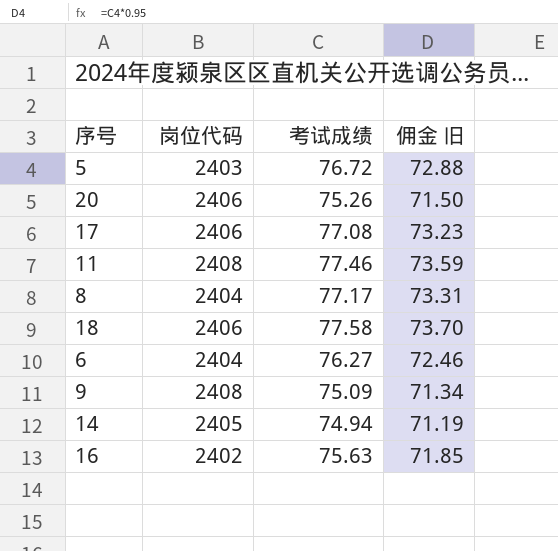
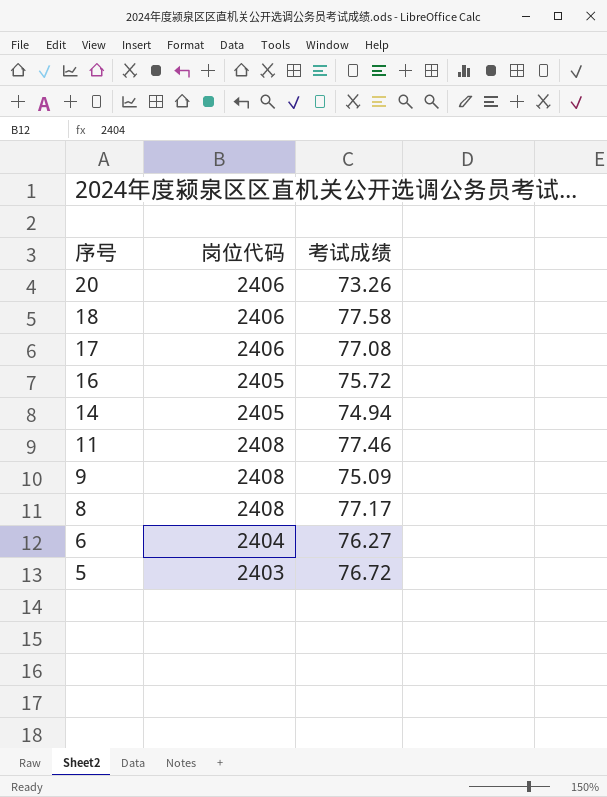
row order: none -> 序号 descending
column 佣金 旧 | formula: [考试成绩] * 0.95 -> none
20 | 考试成绩: 75.26 -> 73.26
16 | 岗位代码: 2402 -> 2405
16 | 考试成绩: 75.63 -> 75.72
8 | 岗位代码: 2404 -> 2408

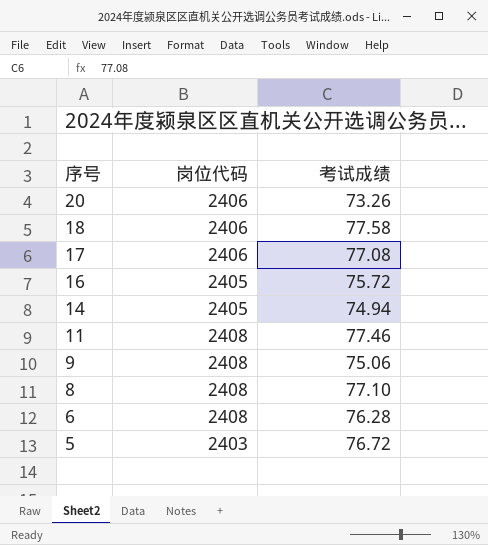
9 | 考试成绩: 75.09 -> 75.06
8 | 考试成绩: 77.17 -> 77.10
6 | 岗位代码: 2404 -> 2408
6 | 考试成绩: 76.27 -> 76.28

